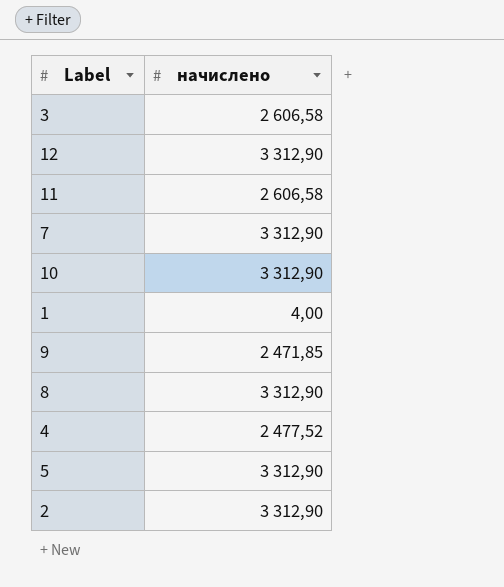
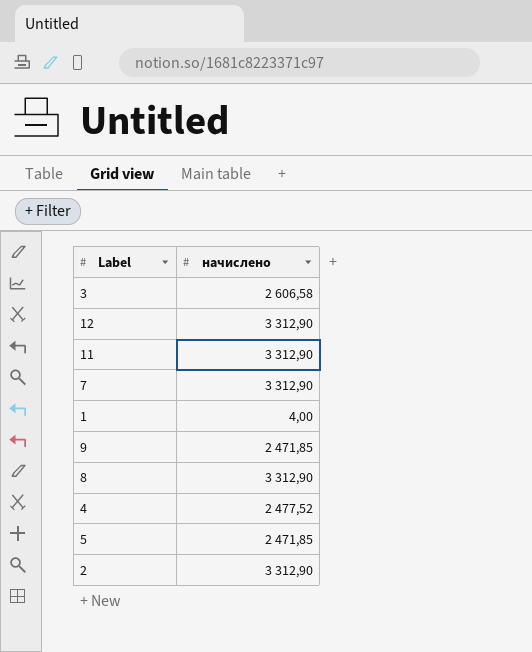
row 10: 3 312,90 -> none
11 | начислено: 2 606,58 -> 3 312,90
5 | начислено: 3 312,90 -> 2 471,85

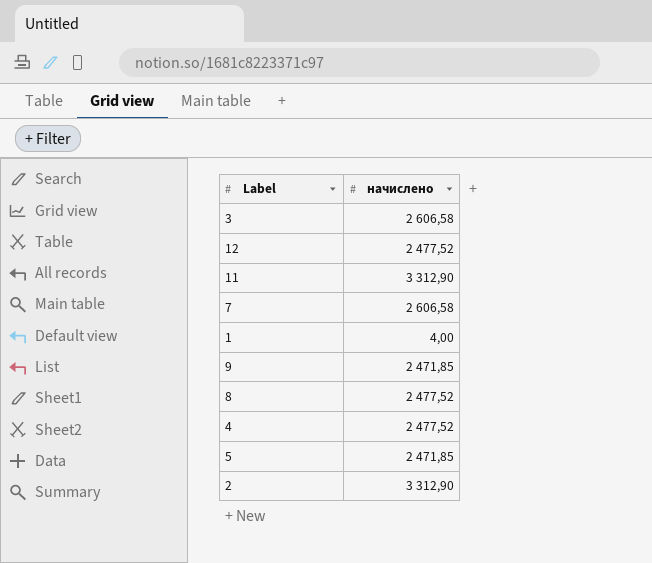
12 | начислено: 3 312,90 -> 2 477,52
7 | начислено: 3 312,90 -> 2 606,58
8 | начислено: 3 312,90 -> 2 477,52

